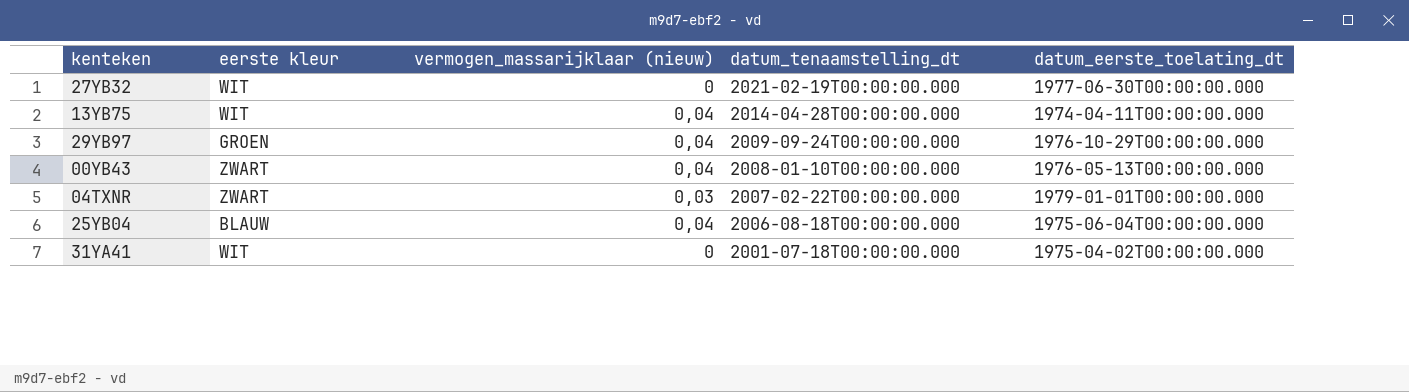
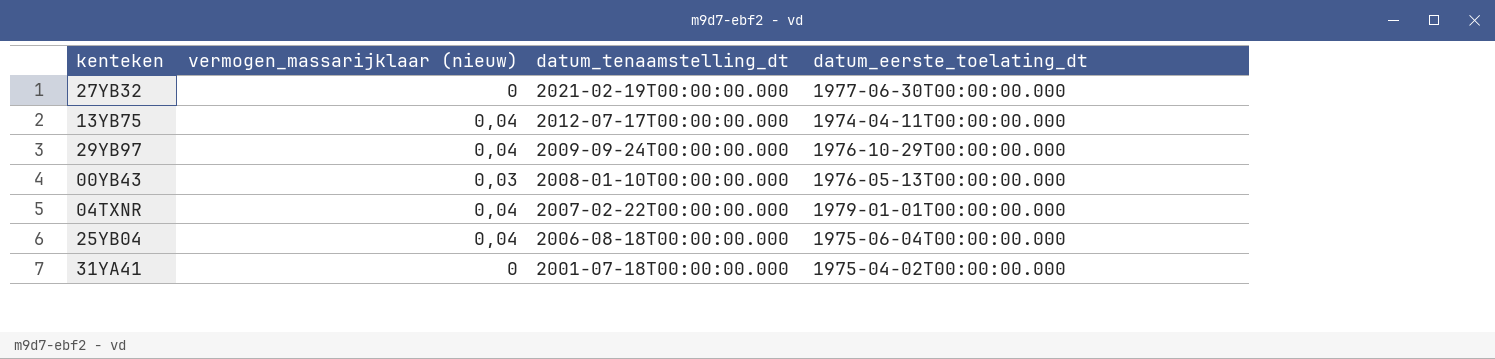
column eerste kleur | position: 2 -> none
13YB75 | datum_tenaamstelling_dt: 2014-04-28T00:00:00.000 -> 2012-07-17T00:00:00.000
00YB43 | vermogen_massarijklaar (nieuw): 0,04 -> 0,03
04TXNR | vermogen_massarijklaar (nieuw): 0,03 -> 0,04

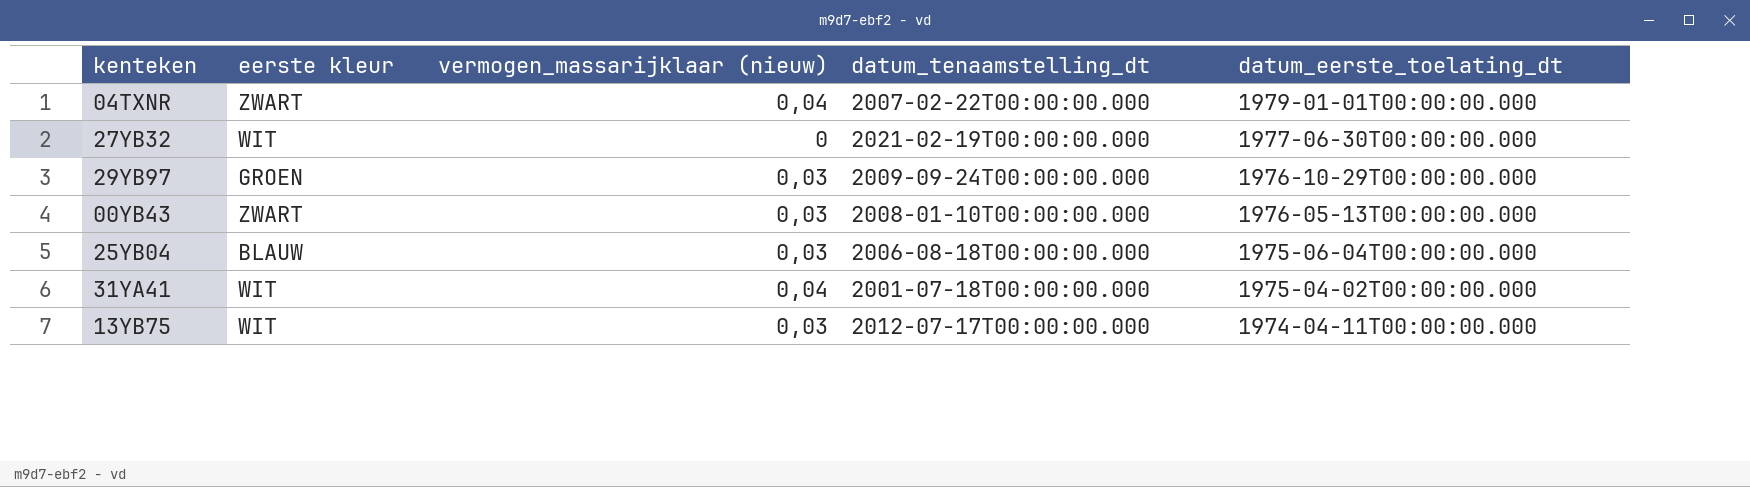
row order: datum_tenaamstelling_dt descending -> datum_eerste_toelating_dt descending
column eerste kleur | position: none -> 2
29YB97 | vermogen_massarijklaar (nieuw): 0,04 -> 0,03
25YB04 | vermogen_massarijklaar (nieuw): 0,04 -> 0,03
31YA41 | vermogen_massarijklaar (nieuw): 0 -> 0,04
13YB75 | vermogen_massarijklaar (nieuw): 0,04 -> 0,03

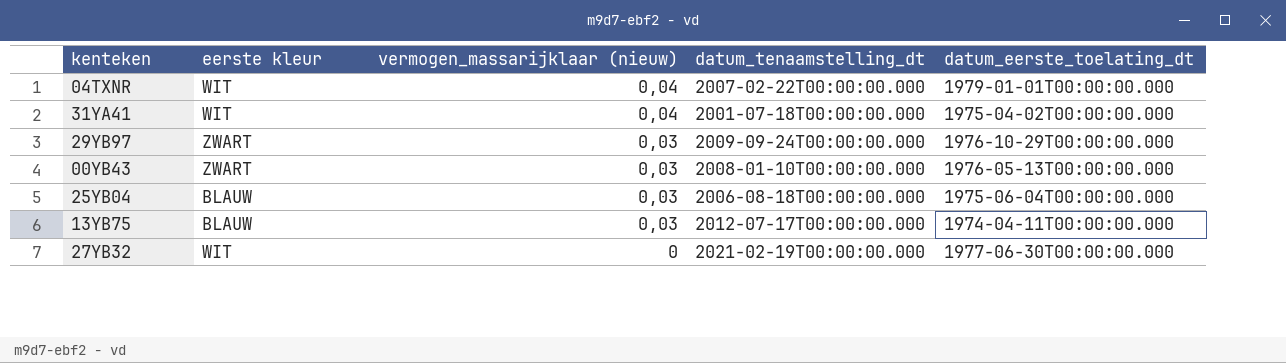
row order: datum_eerste_toelating_dt descending -> vermogen_massarijklaar (nieuw) descending
04TXNR | eerste kleur: ZWART -> WIT
29YB97 | eerste kleur: GROEN -> ZWART
13YB75 | eerste kleur: WIT -> BLAUW

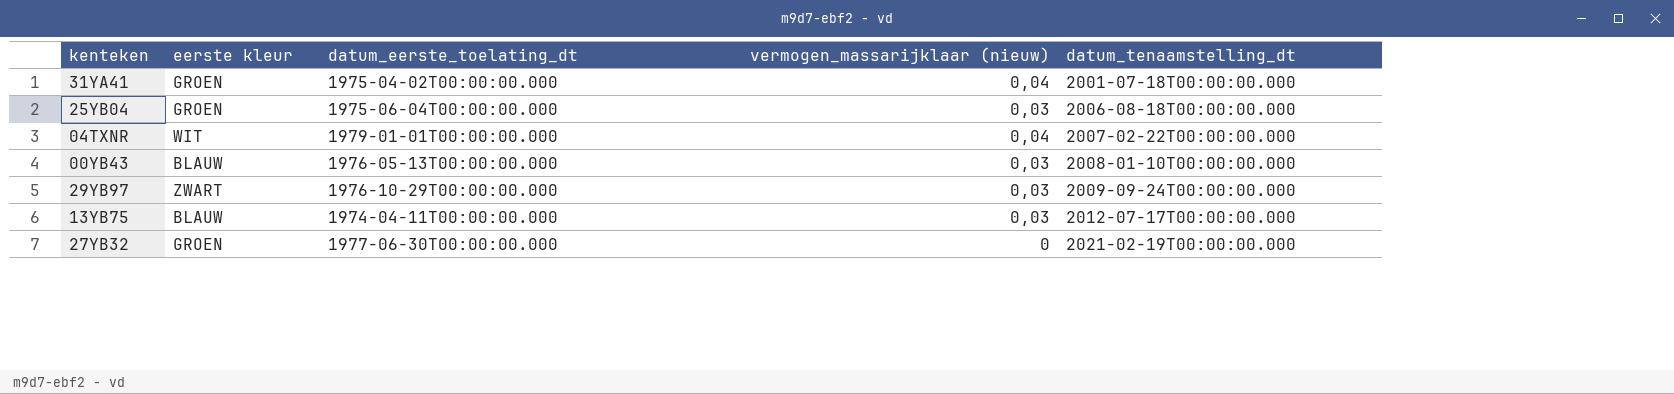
row order: vermogen_massarijklaar (nieuw) descending -> datum_tenaamstelling_dt ascending
column datum_eerste_toelating_dt | position: 5 -> 3
31YA41 | eerste kleur: WIT -> GROEN
25YB04 | eerste kleur: BLAUW -> GROEN
00YB43 | eerste kleur: ZWART -> BLAUW
27YB32 | eerste kleur: WIT -> GROEN

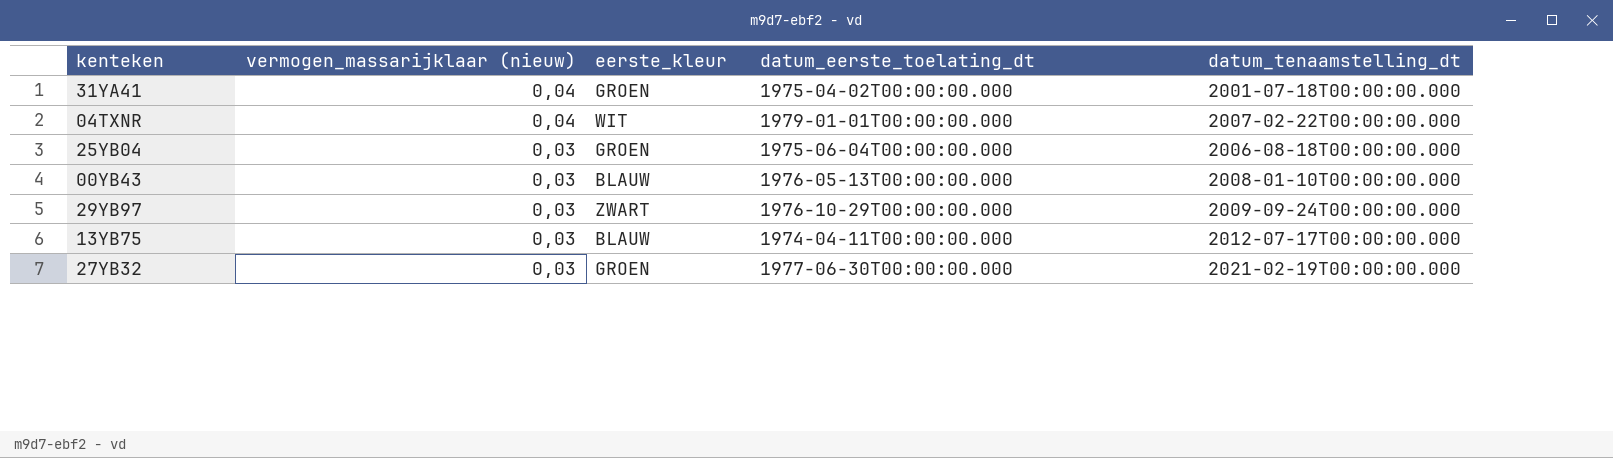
row order: datum_tenaamstelling_dt ascending -> vermogen_massarijklaar (nieuw) descending
column vermogen_massarijklaar (nieuw) | position: 4 -> 2
column name: eerste kleur -> eerste_kleur
27YB32 | vermogen_massarijklaar (nieuw): 0 -> 0,03

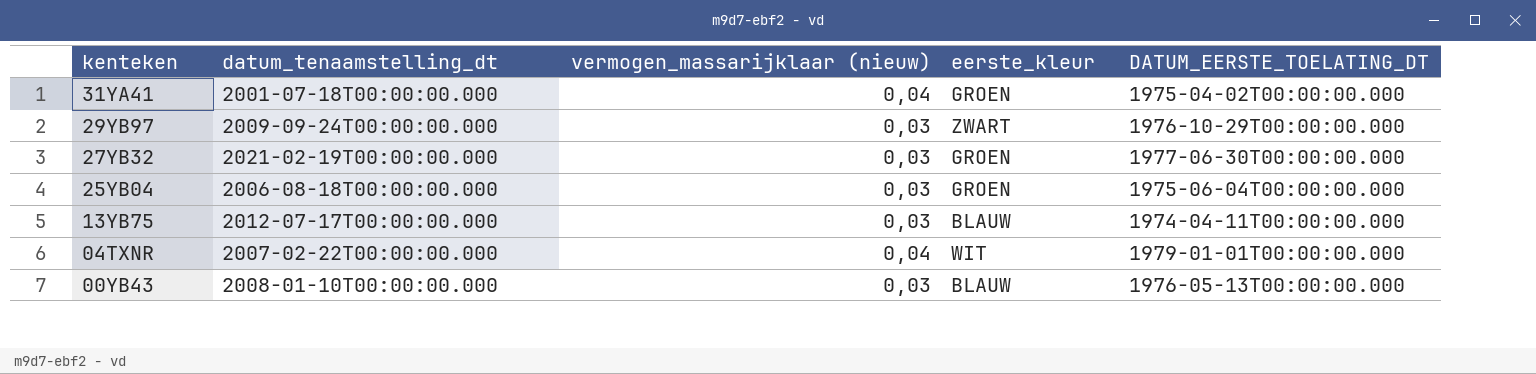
row order: vermogen_massarijklaar (nieuw) descending -> kenteken descending
column datum_tenaamstelling_dt | position: 5 -> 2
column name: datum_eerste_toelating_dt -> DATUM_EERSTE_TOELATING_DT

